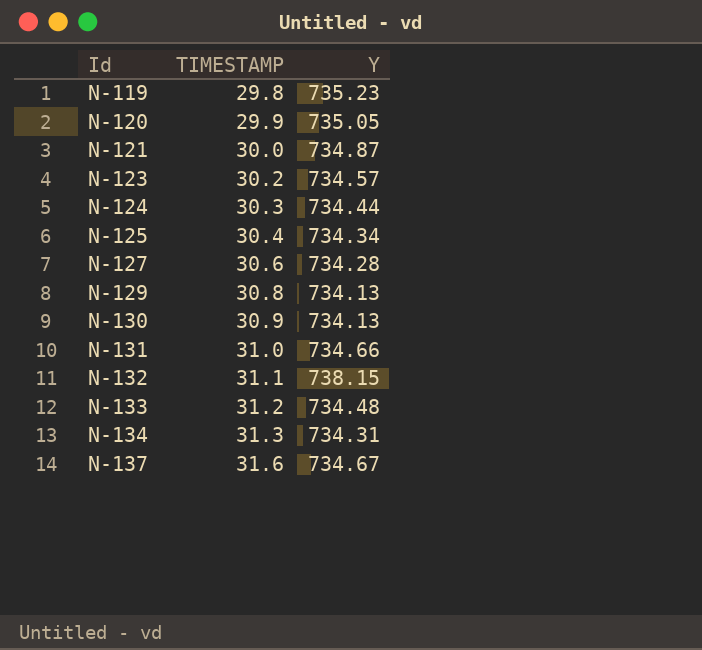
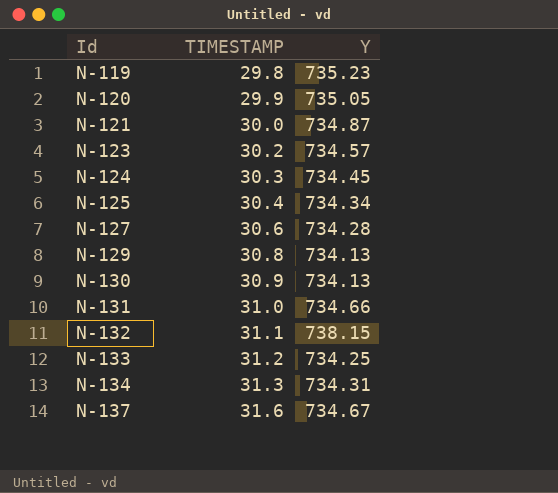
N-124 | Y: 734.44 -> 734.45
N-133 | Y: 734.48 -> 734.25

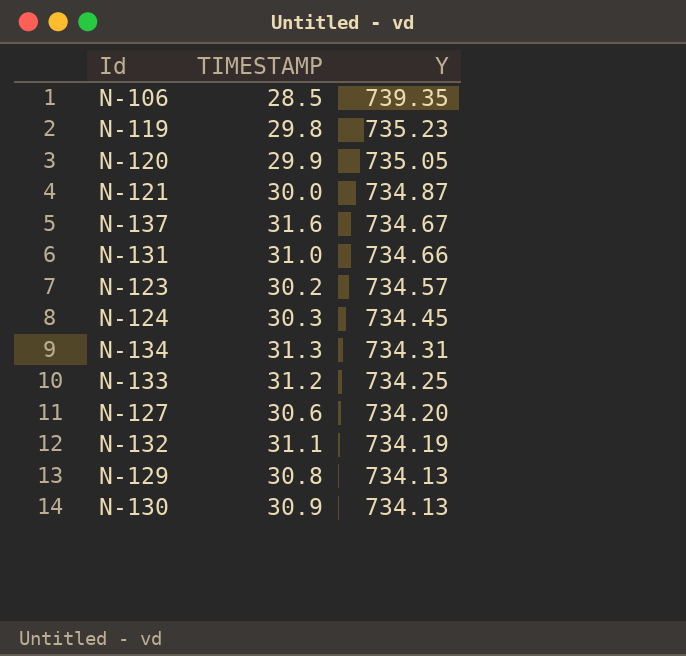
row order: Id ascending -> Y descending
row N-125: 30.4 | 734.34 -> none
row N-106: none -> 28.5 | 739.35
N-127 | Y: 734.28 -> 734.20
N-132 | Y: 738.15 -> 734.19

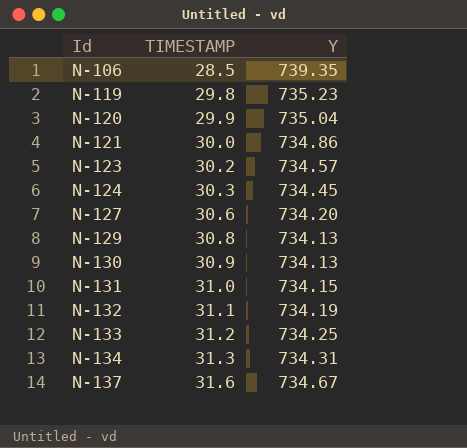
row order: Y descending -> Id ascending
N-120 | Y: 735.05 -> 735.04
N-121 | Y: 734.87 -> 734.86
N-131 | Y: 734.66 -> 734.15

